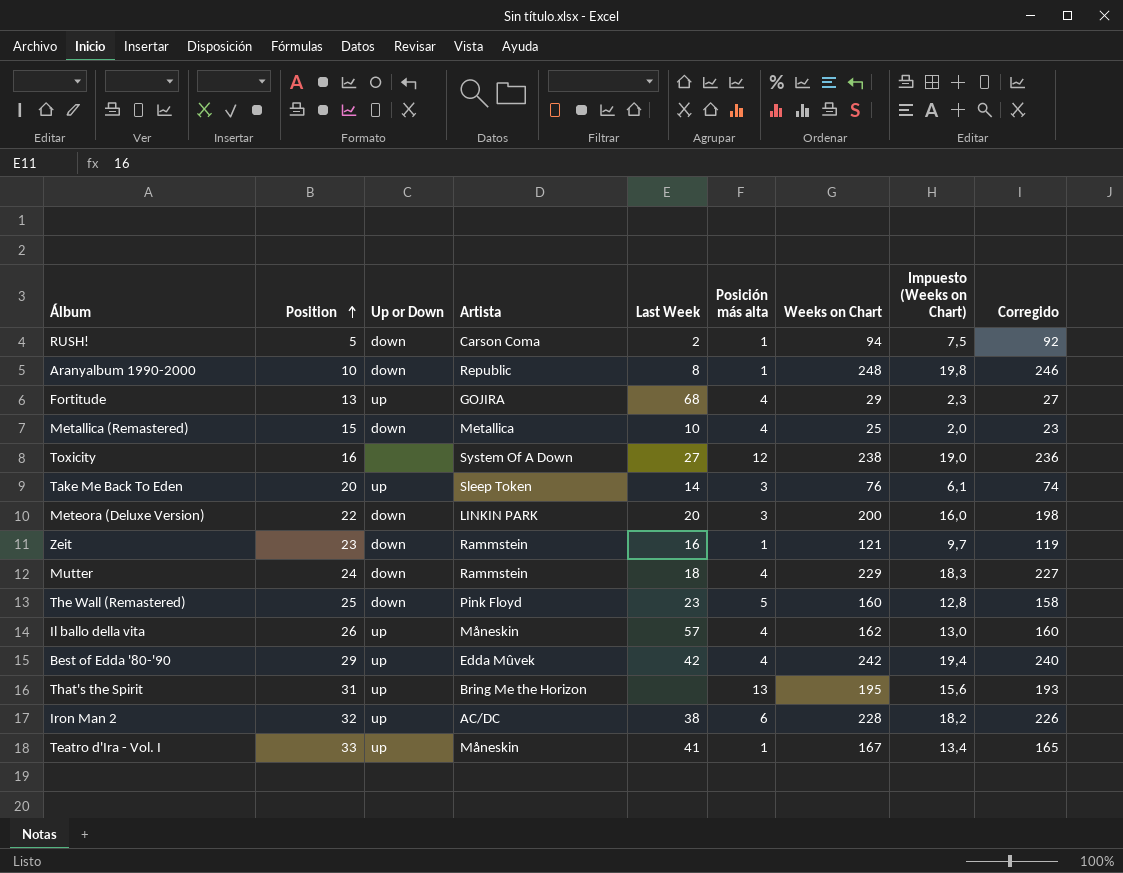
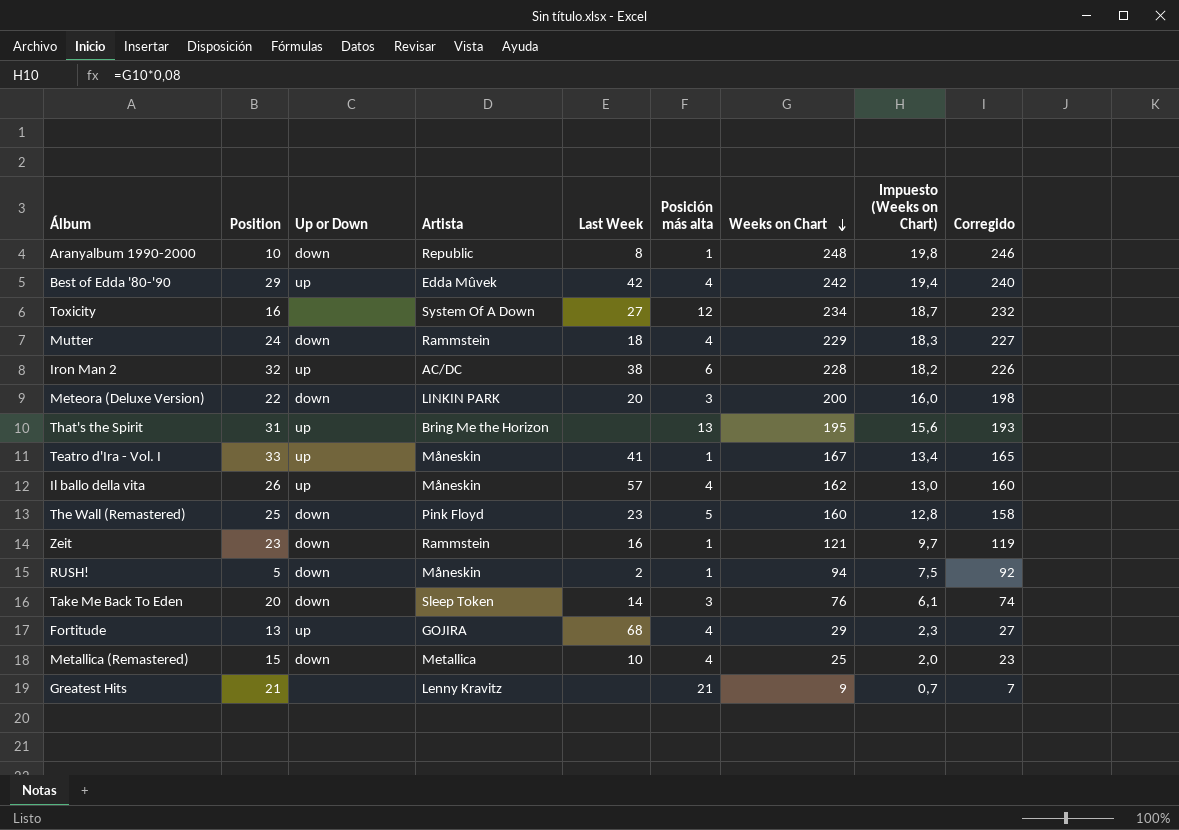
row order: Position ascending -> Weeks on Chart descending
Toxicity | Weeks on Chart: 238 -> 234
Toxicity | Impuesto (Weeks on Chart): 19,0 -> 18,7
Toxicity | Corregido: 236 -> 232
RUSH! | Artista: Carson Coma -> Måneskin
Take Me Back To Eden | Up or Down: up -> down
row Greatest Hits: none -> 21 | none | Lenny Kravitz | none | 21 | 9 | 0,7 | 7

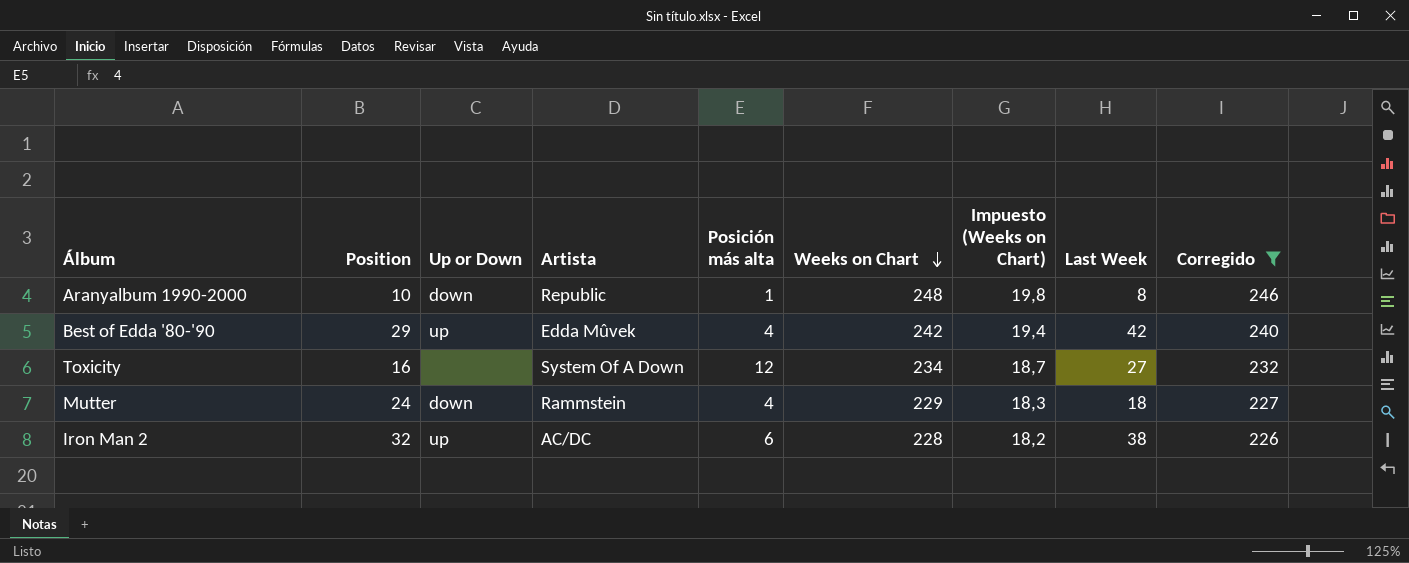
filter: none -> Corregido >= 226
column Last Week | position: 5 -> 8

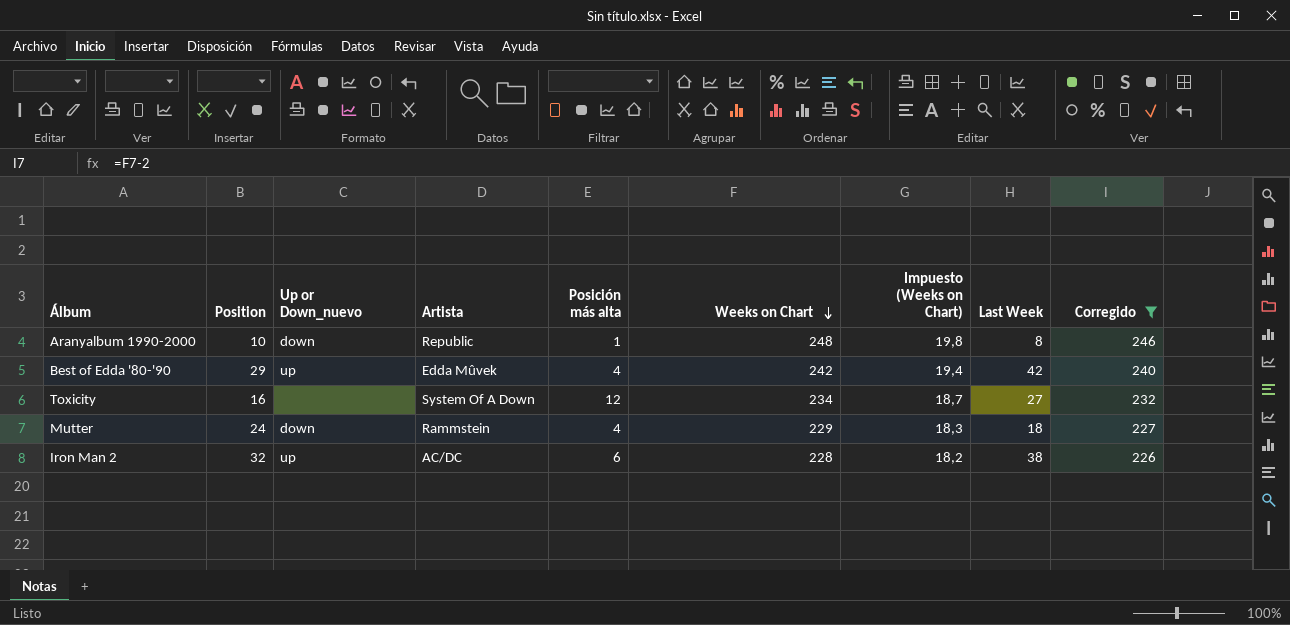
column name: Up or Down -> Up or Down_nuevo

